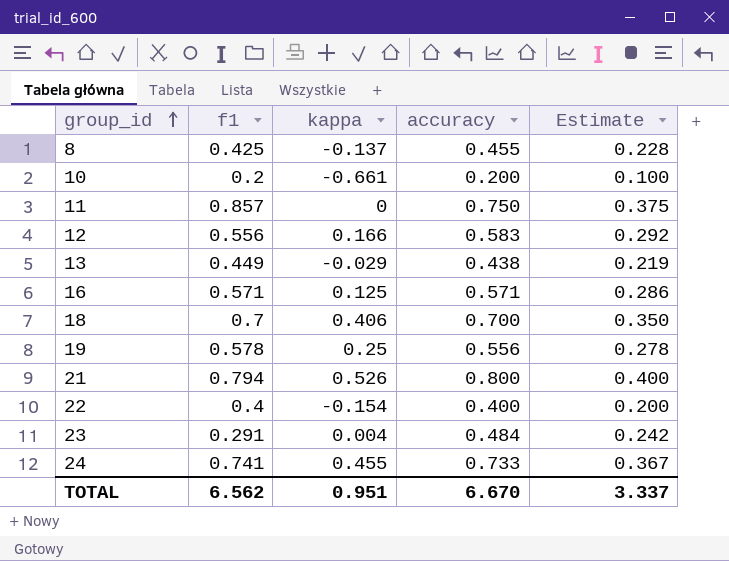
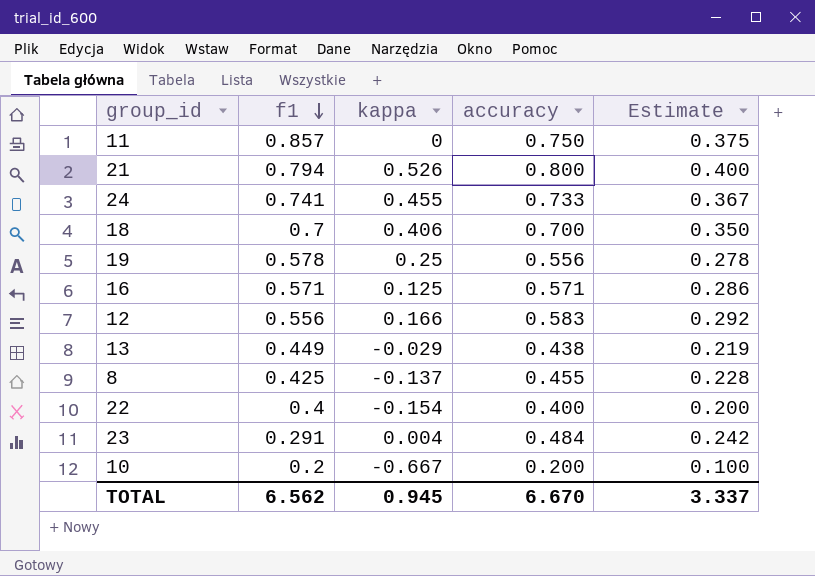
row order: group_id ascending -> f1 descending
10 | kappa: -0.661 -> -0.667
TOTAL | kappa: 0.951 -> 0.945

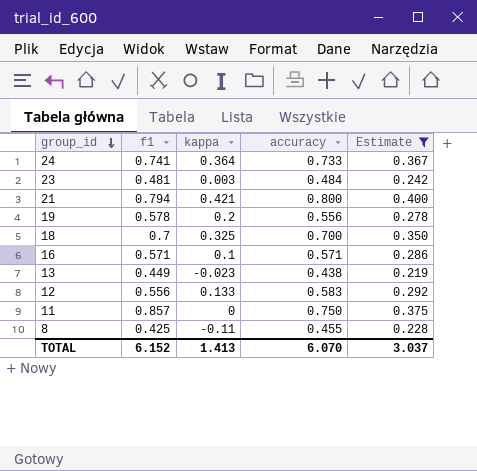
filter: none -> Estimate >= 0.219
row order: f1 descending -> group_id descending
24 | kappa: 0.455 -> 0.364
23 | f1: 0.291 -> 0.481
23 | kappa: 0.004 -> 0.003
21 | kappa: 0.526 -> 0.421
19 | kappa: 0.25 -> 0.2
18 | kappa: 0.406 -> 0.325
16 | kappa: 0.125 -> 0.1
13 | kappa: -0.029 -> -0.023
12 | kappa: 0.166 -> 0.133
8 | kappa: -0.137 -> -0.11
TOTAL | f1: 6.562 -> 6.152
TOTAL | kappa: 0.945 -> 1.413
TOTAL | accuracy: 6.670 -> 6.070
TOTAL | Estimate: 3.337 -> 3.037

